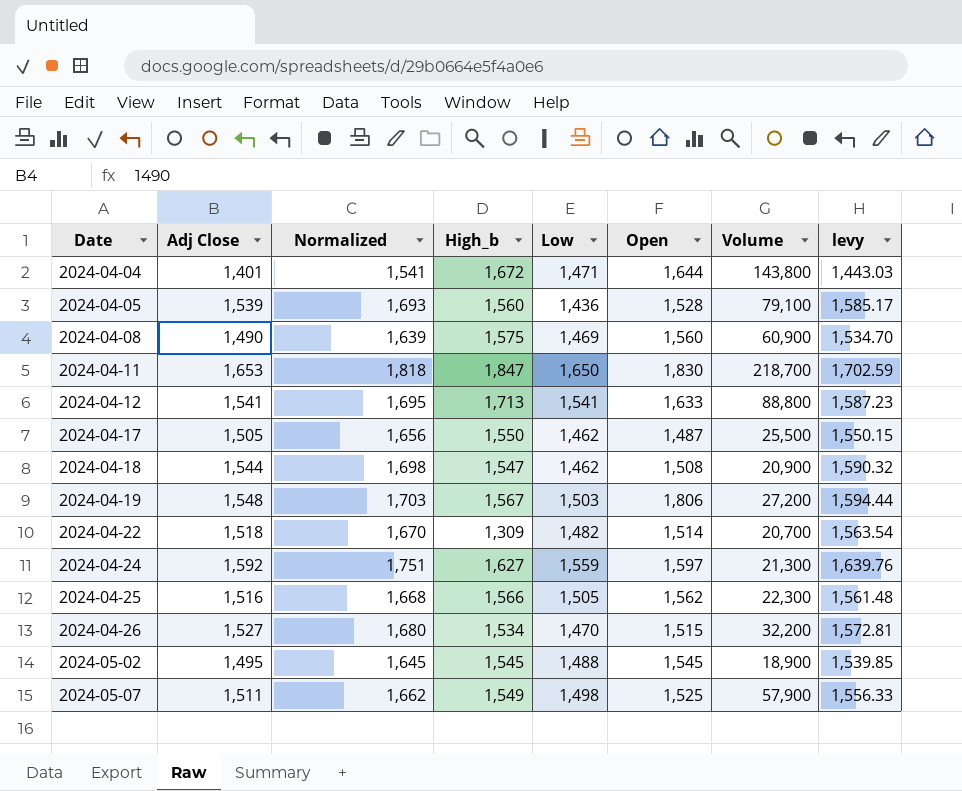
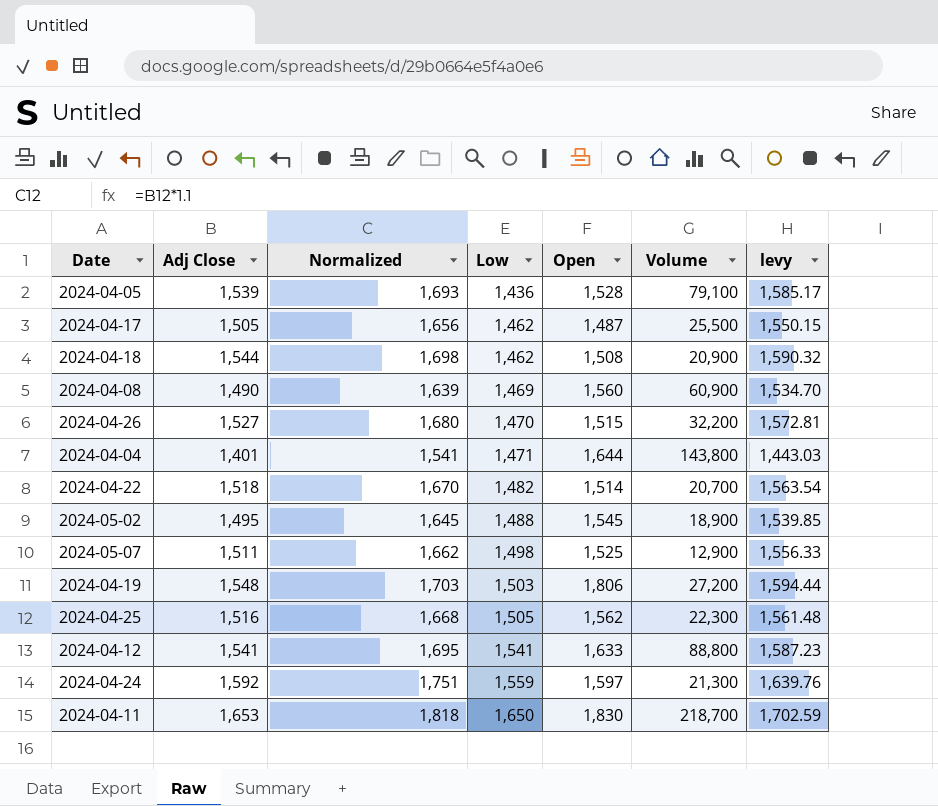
row order: Date ascending -> Low ascending
column High_b | position: 4 -> none
2024-05-07 | Volume: 57,900 -> 12,900

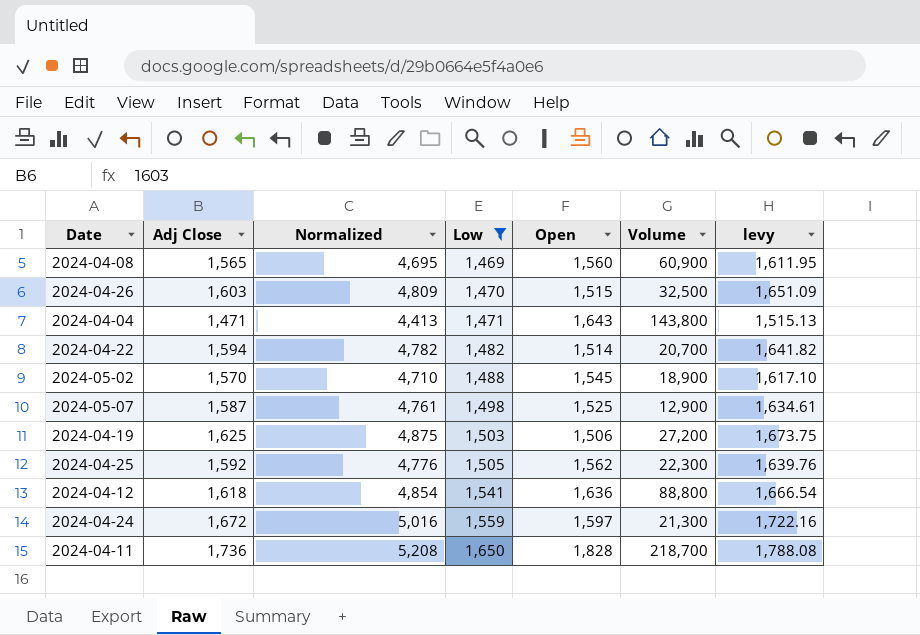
filter: none -> Low >= 1,469
column Normalized | formula: [Adj Close] * 1.1 -> [Adj Close] * 3
2024-04-08 | Adj Close: 1,490 -> 1,565
2024-04-08 | levy: 1,534.70 -> 1,611.95
2024-04-26 | Adj Close: 1,527 -> 1,603
2024-04-26 | Volume: 32,200 -> 32,500
2024-04-26 | levy: 1,572.81 -> 1,651.09
2024-04-04 | Adj Close: 1,401 -> 1,471
2024-04-04 | Open: 1,644 -> 1,643
2024-04-04 | levy: 1,443.03 -> 1,515.13
2024-04-22 | Adj Close: 1,518 -> 1,594
2024-04-22 | levy: 1,563.54 -> 1,641.82
2024-05-02 | Adj Close: 1,495 -> 1,570
2024-05-02 | levy: 1,539.85 -> 1,617.10
2024-05-07 | Adj Close: 1,511 -> 1,587
2024-05-07 | levy: 1,556.33 -> 1,634.61
2024-04-19 | Adj Close: 1,548 -> 1,625
2024-04-19 | Open: 1,806 -> 1,506
2024-04-19 | levy: 1,594.44 -> 1,673.75
2024-04-25 | Adj Close: 1,516 -> 1,592
2024-04-25 | levy: 1,561.48 -> 1,639.76
2024-04-12 | Adj Close: 1,541 -> 1,618
2024-04-12 | Open: 1,633 -> 1,636
2024-04-12 | levy: 1,587.23 -> 1,666.54
2024-04-24 | Adj Close: 1,592 -> 1,672
2024-04-24 | levy: 1,639.76 -> 1,722.16
2024-04-11 | Adj Close: 1,653 -> 1,736
2024-04-11 | Open: 1,830 -> 1,828
2024-04-11 | levy: 1,702.59 -> 1,788.08

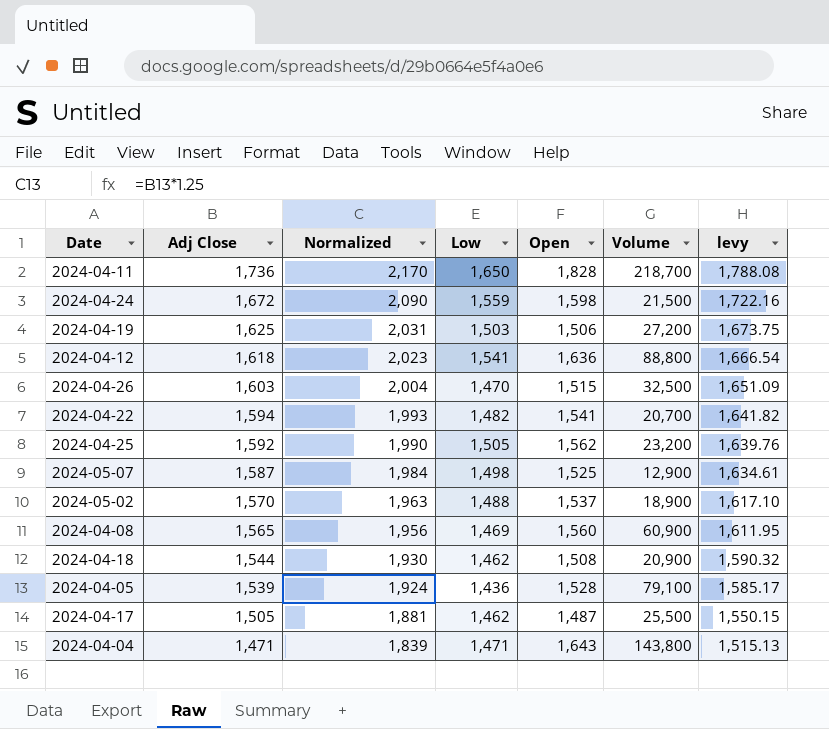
filter: Low >= 1,469 -> none
row order: Low ascending -> Adj Close descending
column Normalized | formula: [Adj Close] * 3 -> [Adj Close] * 1.25
2024-04-24 | Open: 1,597 -> 1,598
2024-04-24 | Volume: 21,300 -> 21,500
2024-04-22 | Open: 1,514 -> 1,541
2024-04-25 | Volume: 22,300 -> 23,200
2024-05-02 | Open: 1,545 -> 1,537

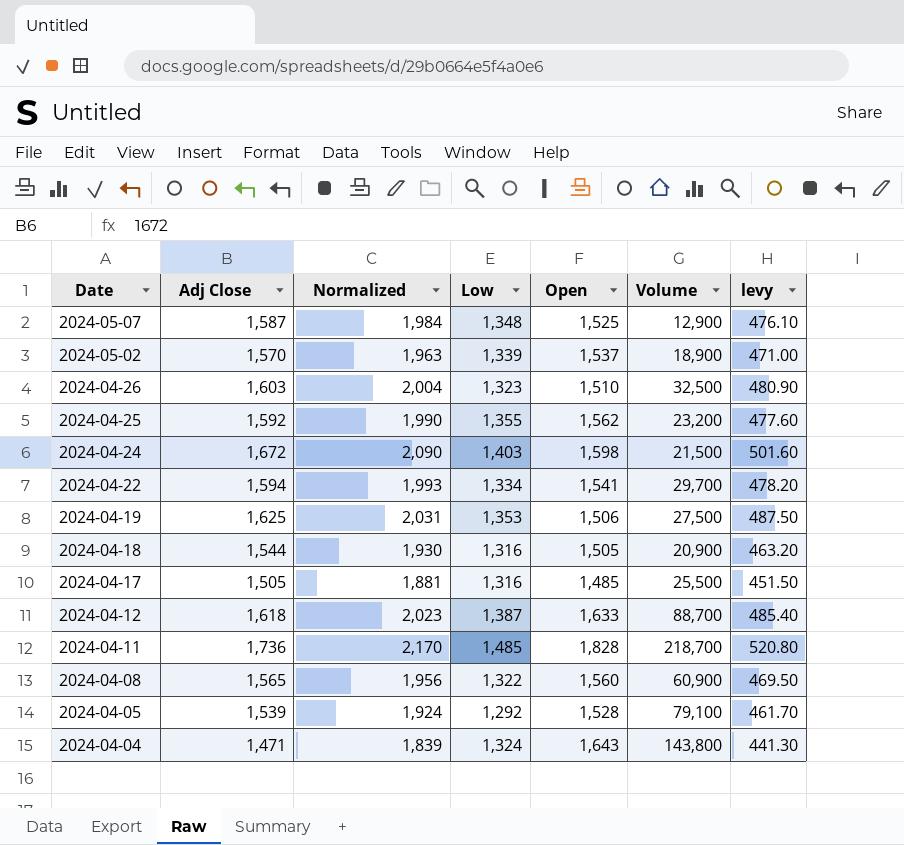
row order: Adj Close descending -> Date descending
column levy | formula: [Adj Close] * 1.03 -> [Adj Close] * 0.3
2024-05-07 | Low: 1,498 -> 1,348
2024-05-02 | Low: 1,488 -> 1,339
2024-04-26 | Low: 1,470 -> 1,323
2024-04-26 | Open: 1,515 -> 1,510
2024-04-25 | Low: 1,505 -> 1,355
2024-04-24 | Low: 1,559 -> 1,403
2024-04-22 | Low: 1,482 -> 1,334
2024-04-22 | Volume: 20,700 -> 29,700
2024-04-19 | Low: 1,503 -> 1,353
2024-04-19 | Volume: 27,200 -> 27,500
2024-04-18 | Low: 1,462 -> 1,316
2024-04-18 | Open: 1,508 -> 1,505
2024-04-17 | Low: 1,462 -> 1,316
2024-04-17 | Open: 1,487 -> 1,485
2024-04-12 | Low: 1,541 -> 1,387
2024-04-12 | Open: 1,636 -> 1,633
2024-04-12 | Volume: 88,800 -> 88,700
2024-04-11 | Low: 1,650 -> 1,485
2024-04-08 | Low: 1,469 -> 1,322
2024-04-05 | Low: 1,436 -> 1,292
2024-04-04 | Low: 1,471 -> 1,324

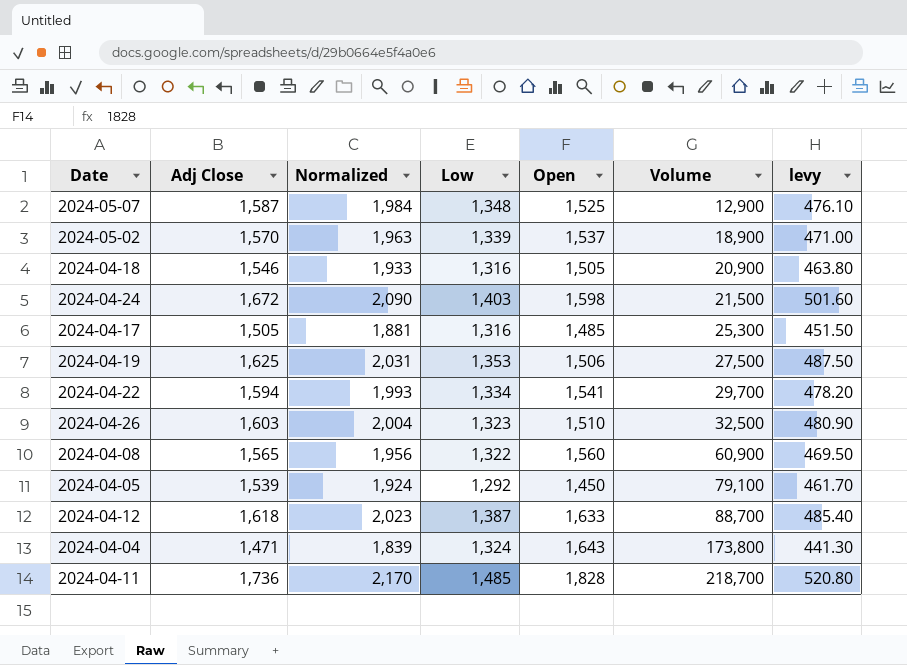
row order: Date descending -> Volume ascending
row 2024-04-25: 1,592 | 1,990 | 1,355 | 1,562 | 23,200 | 477.60 -> none
2024-04-18 | Adj Close: 1,544 -> 1,546
2024-04-18 | Normalized: 1,930 -> 1,933
2024-04-18 | levy: 463.20 -> 463.80
2024-04-17 | Volume: 25,500 -> 25,300
2024-04-05 | Open: 1,528 -> 1,450
2024-04-04 | Volume: 143,800 -> 173,800

